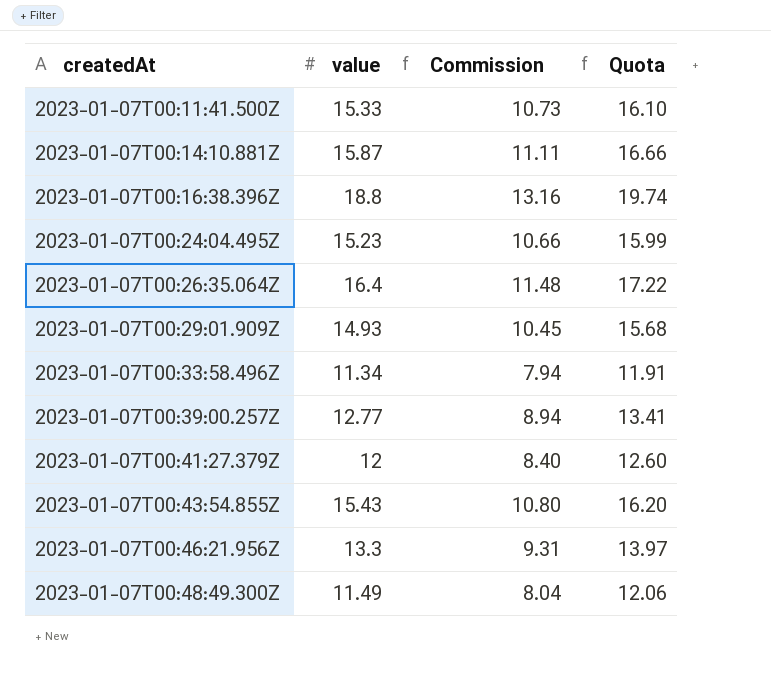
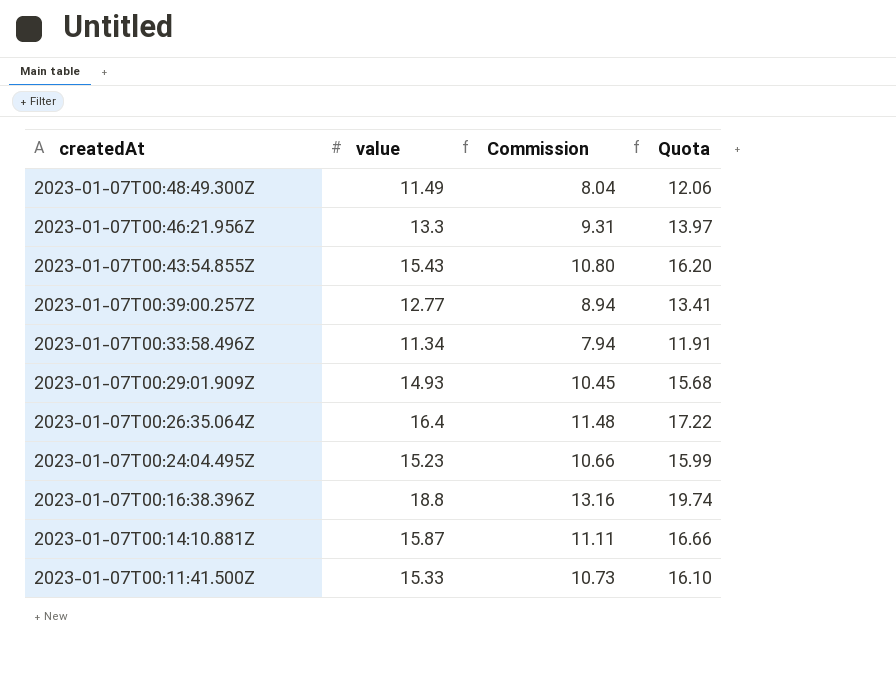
row order: createdAt ascending -> createdAt descending
row 2023-01-07T00:41:27.379Z: 12 | 8.40 | 12.60 -> none

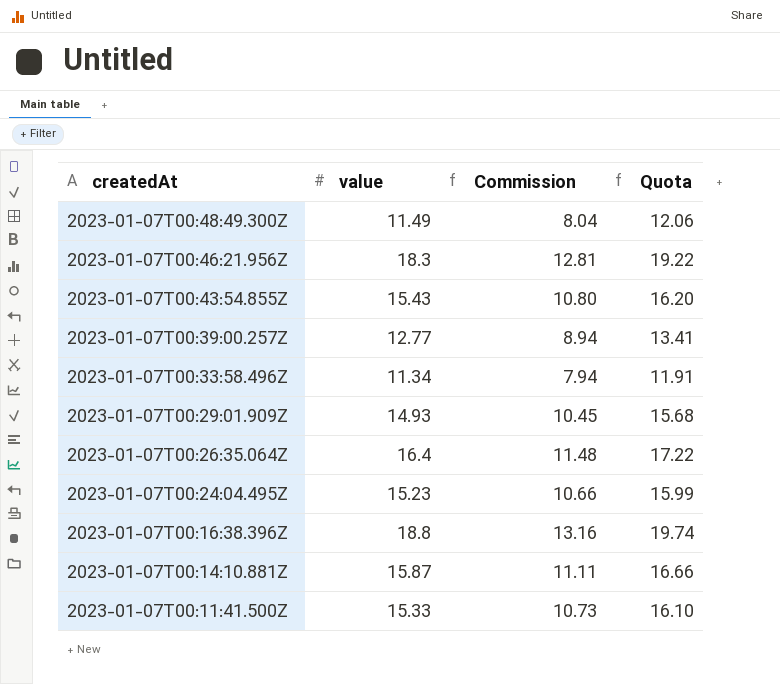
2023-01-07T00:46:21.956Z | value: 13.3 -> 18.3
2023-01-07T00:46:21.956Z | Commission: 9.31 -> 12.81
2023-01-07T00:46:21.956Z | Quota: 13.97 -> 19.22

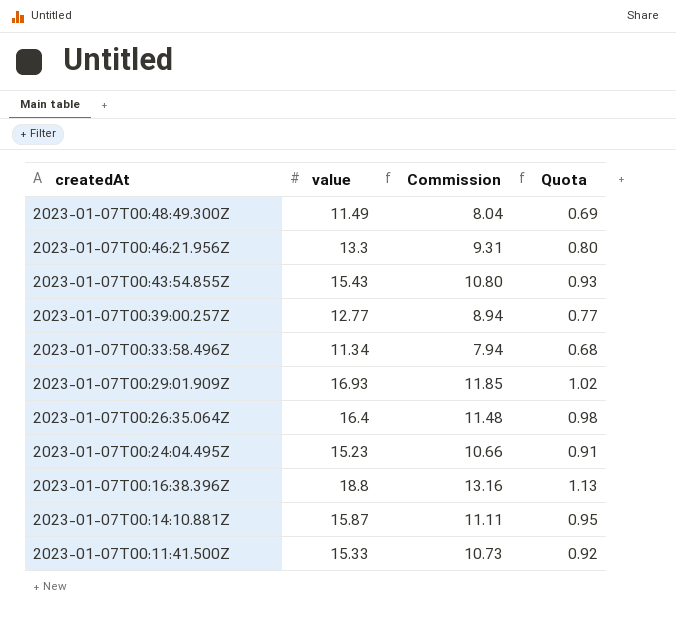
column Quota | formula: [value] * 1.05 -> [value] * 0.06
2023-01-07T00:46:21.956Z | value: 18.3 -> 13.3
2023-01-07T00:46:21.956Z | Commission: 12.81 -> 9.31
2023-01-07T00:29:01.909Z | value: 14.93 -> 16.93
2023-01-07T00:29:01.909Z | Commission: 10.45 -> 11.85

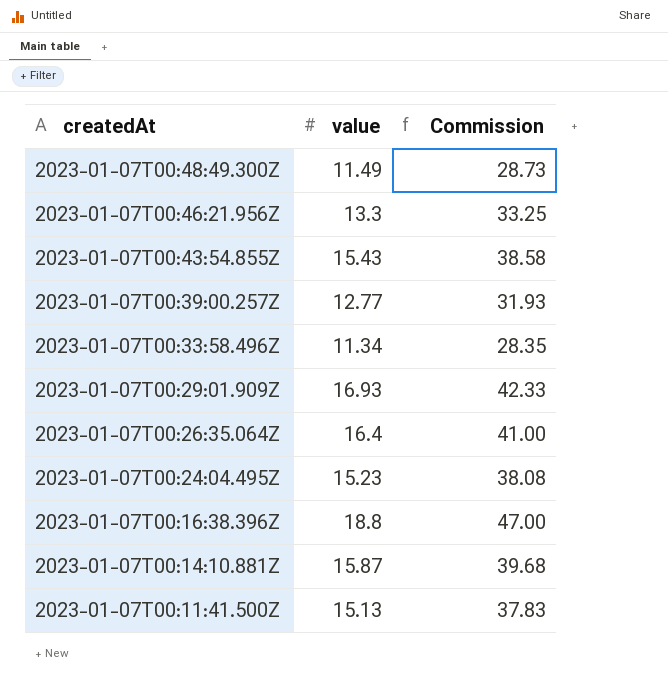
column Quota | formula: [value] * 0.06 -> none
column Commission | formula: [value] * 0.7 -> [value] * 2.5
2023-01-07T00:11:41.500Z | value: 15.33 -> 15.13

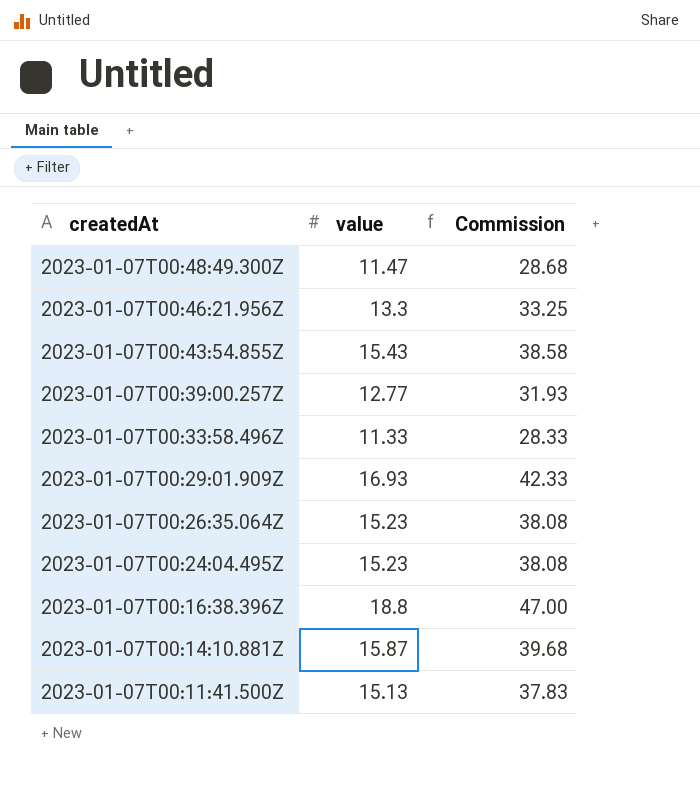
2023-01-07T00:48:49.300Z | value: 11.49 -> 11.47
2023-01-07T00:48:49.300Z | Commission: 28.73 -> 28.68
2023-01-07T00:33:58.496Z | value: 11.34 -> 11.33
2023-01-07T00:33:58.496Z | Commission: 28.35 -> 28.33
2023-01-07T00:26:35.064Z | value: 16.4 -> 15.23
2023-01-07T00:26:35.064Z | Commission: 41.00 -> 38.08

